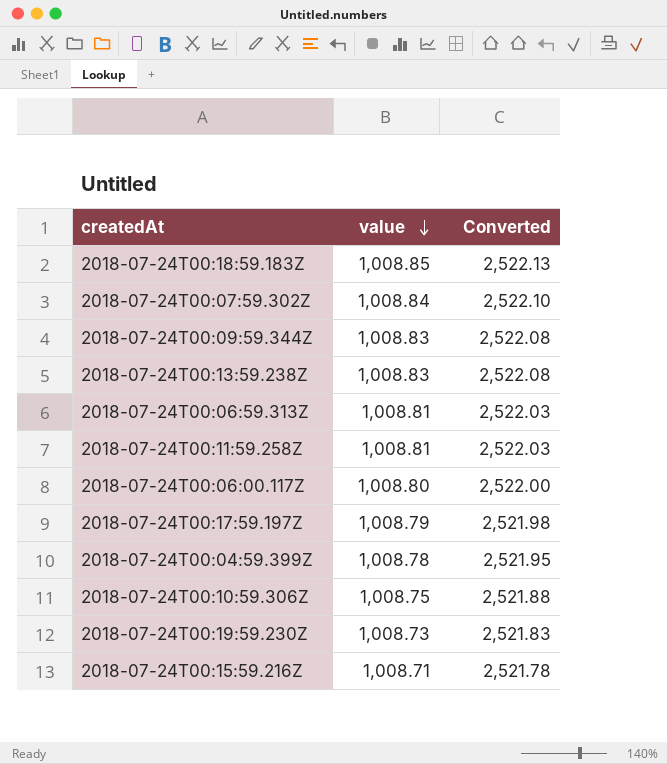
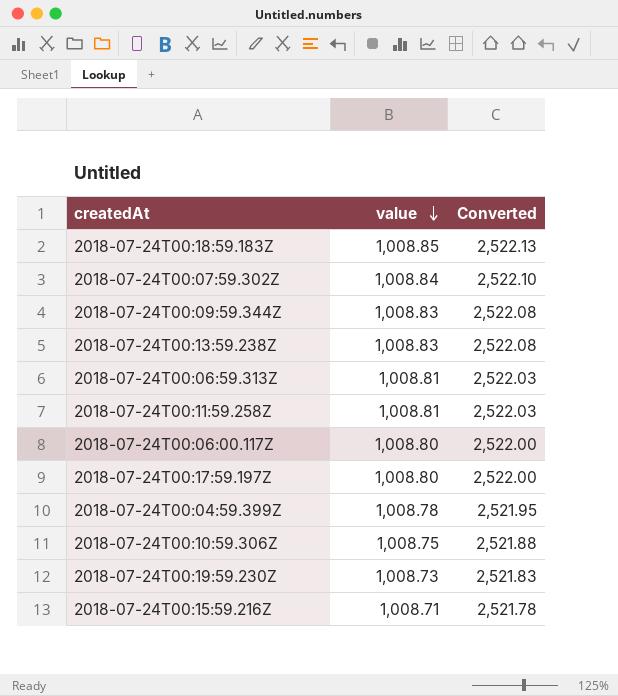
2018-07-24T00:17:59.197Z | value: 1,008.79 -> 1,008.80
2018-07-24T00:17:59.197Z | Converted: 2,521.98 -> 2,522.00

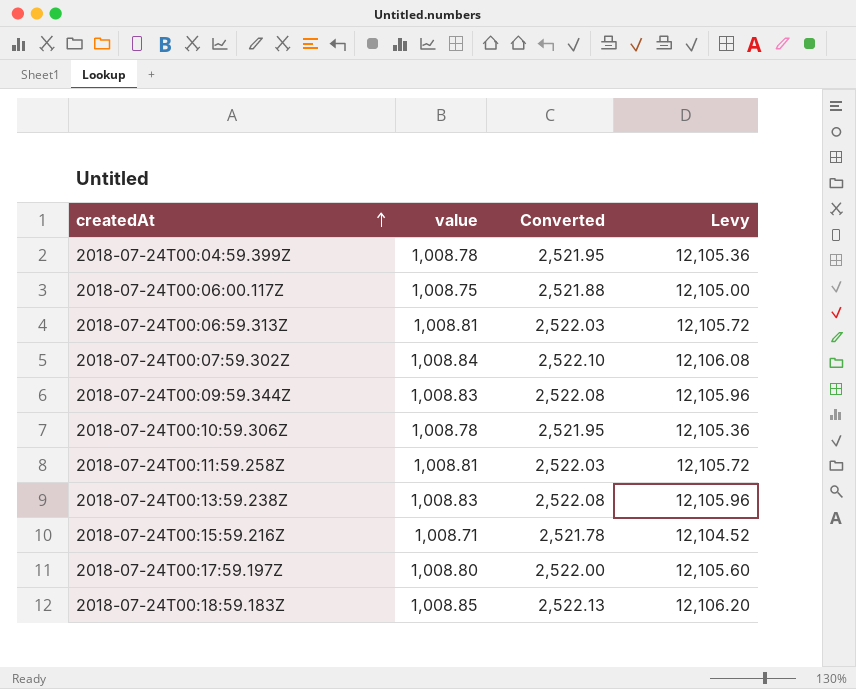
row order: value descending -> createdAt ascending
column Levy | formula: none -> [value] * 12
row 2018-07-24T00:19:59.230Z: 1,008.73 | 2,521.83 -> none
2018-07-24T00:06:00.117Z | value: 1,008.80 -> 1,008.75
2018-07-24T00:06:00.117Z | Converted: 2,522.00 -> 2,521.88
2018-07-24T00:10:59.306Z | value: 1,008.75 -> 1,008.78
2018-07-24T00:10:59.306Z | Converted: 2,521.88 -> 2,521.95

